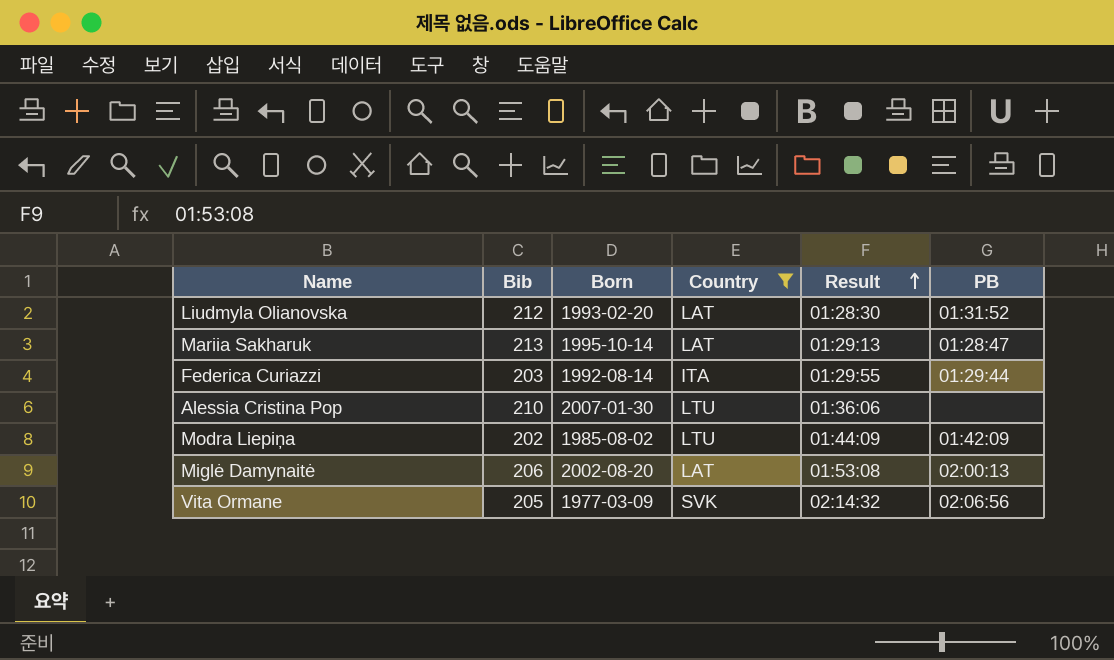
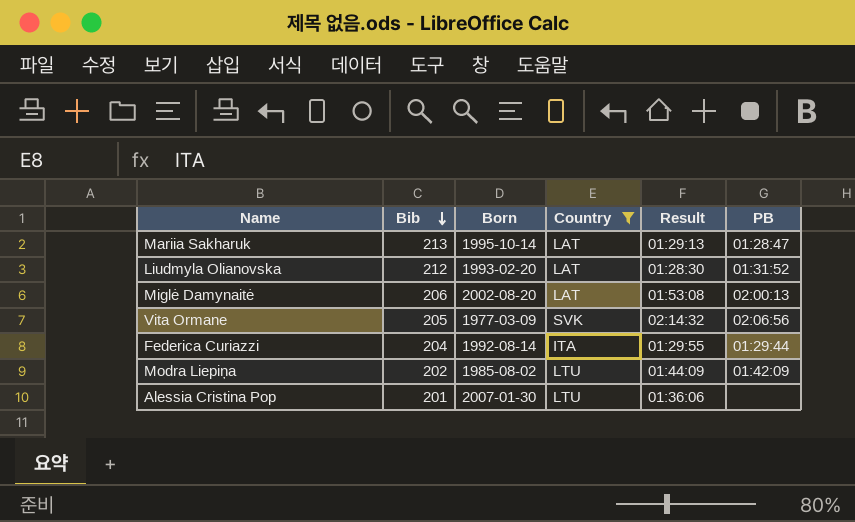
row order: Result ascending -> Bib descending
Federica Curiazzi | Bib: 203 -> 204
Alessia Cristina Pop | Bib: 210 -> 201

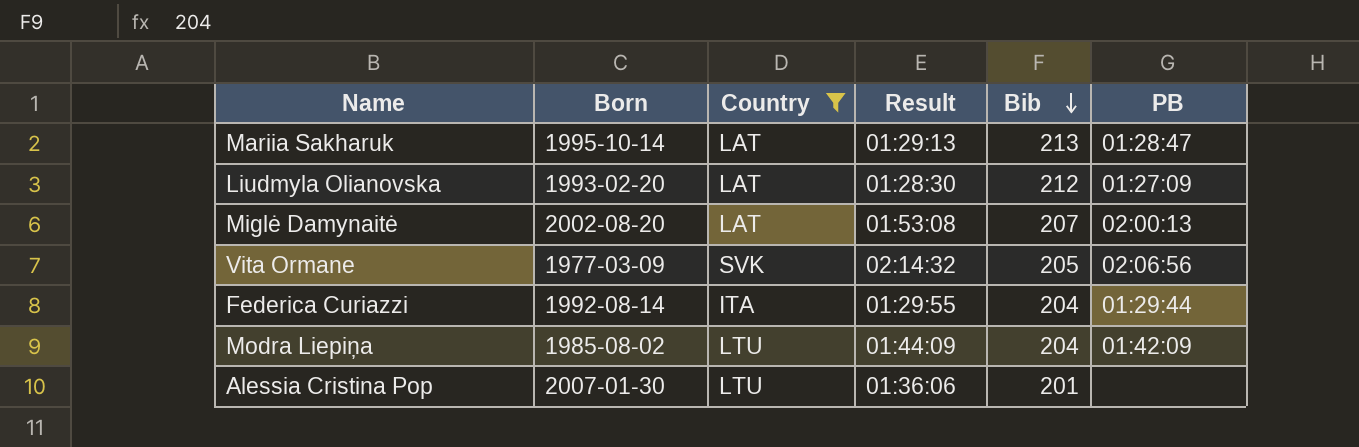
column Bib | position: 2 -> 5
Liudmyla Olianovska | PB: 01:31:52 -> 01:27:09
Miglė Damynaitė | Bib: 206 -> 207
Modra Liepiņa | Bib: 202 -> 204

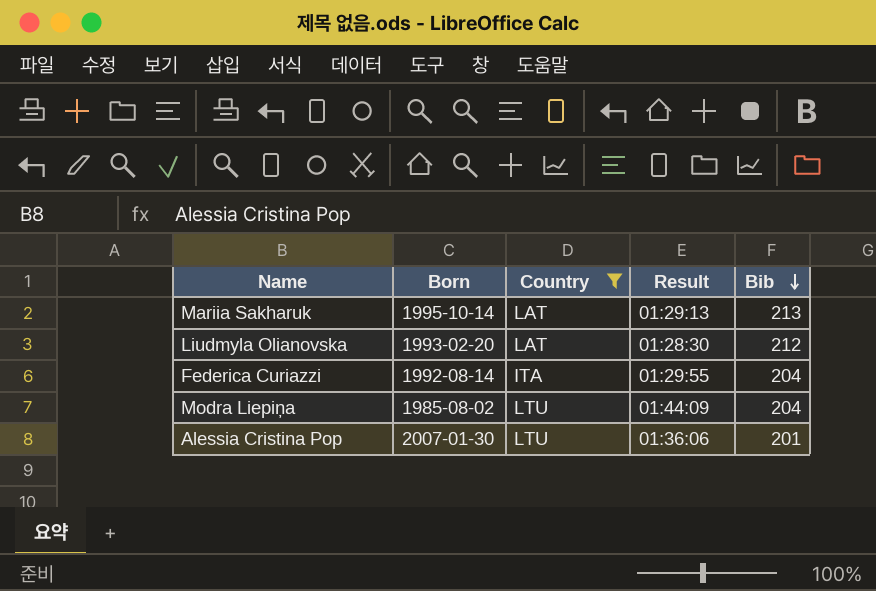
column PB | position: 6 -> none
row Miglė Damynaitė: 2002-08-20 | LAT | 01:53:08 | 207 | 02:00:13 -> none
row Vita Ormane: 1977-03-09 | SVK | 02:14:32 | 205 | 02:06:56 -> none

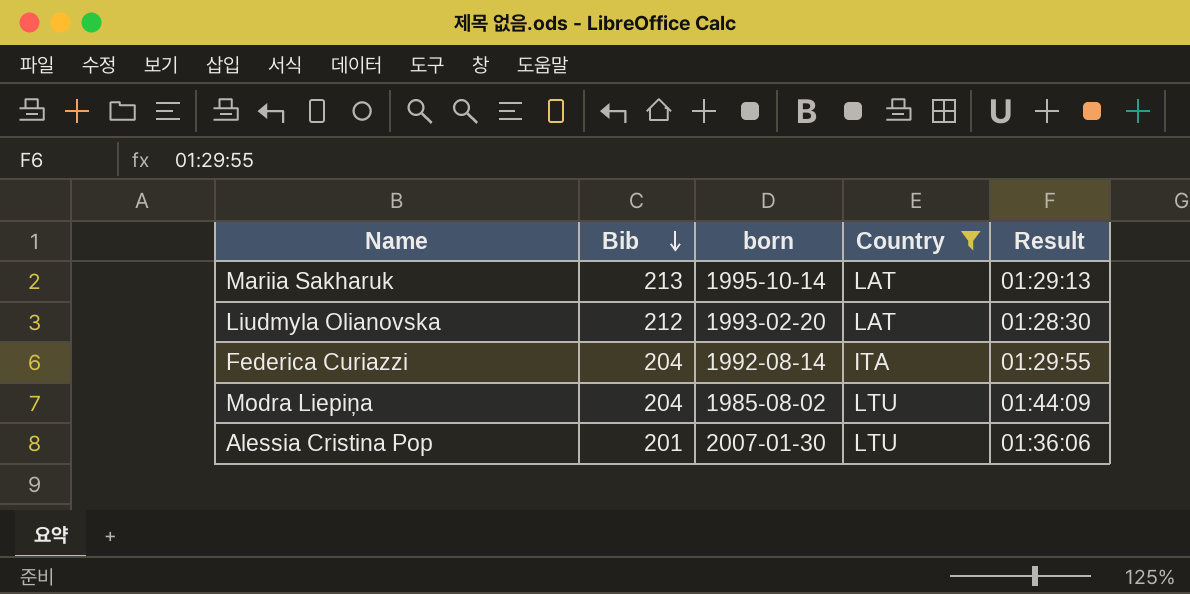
column Bib | position: 5 -> 2
column name: Born -> born

